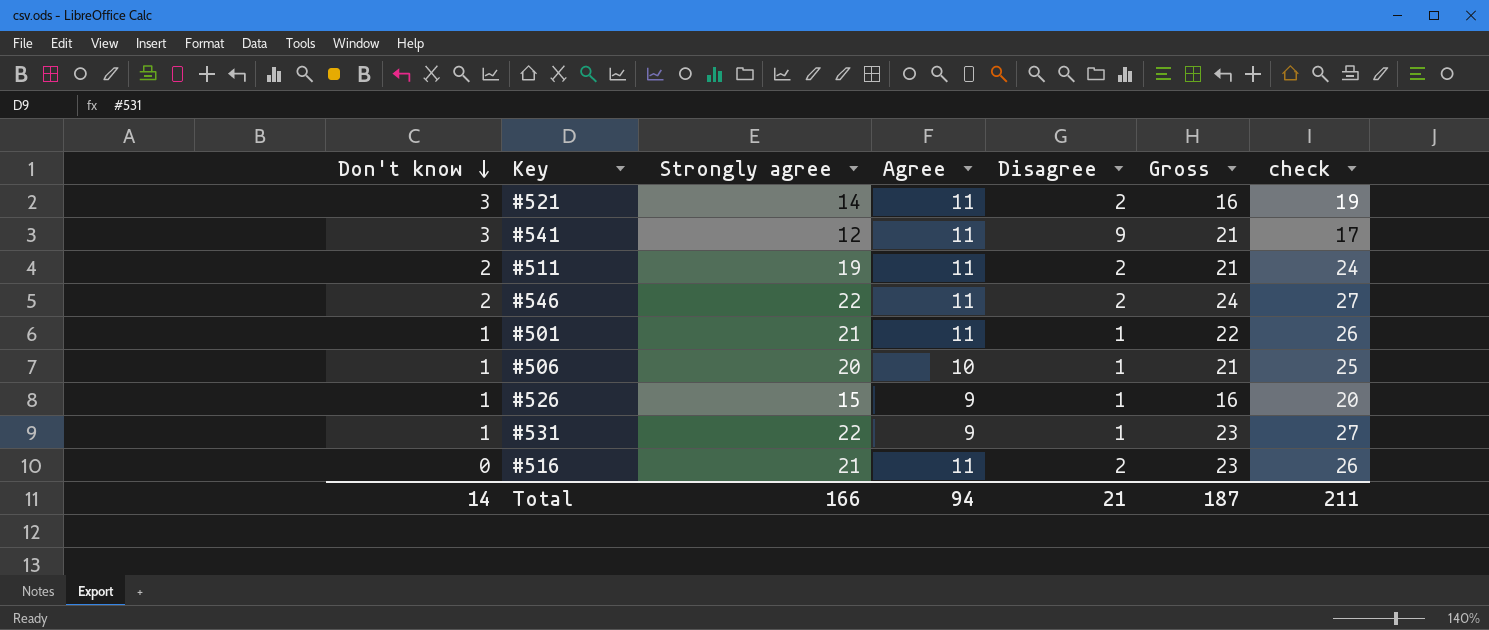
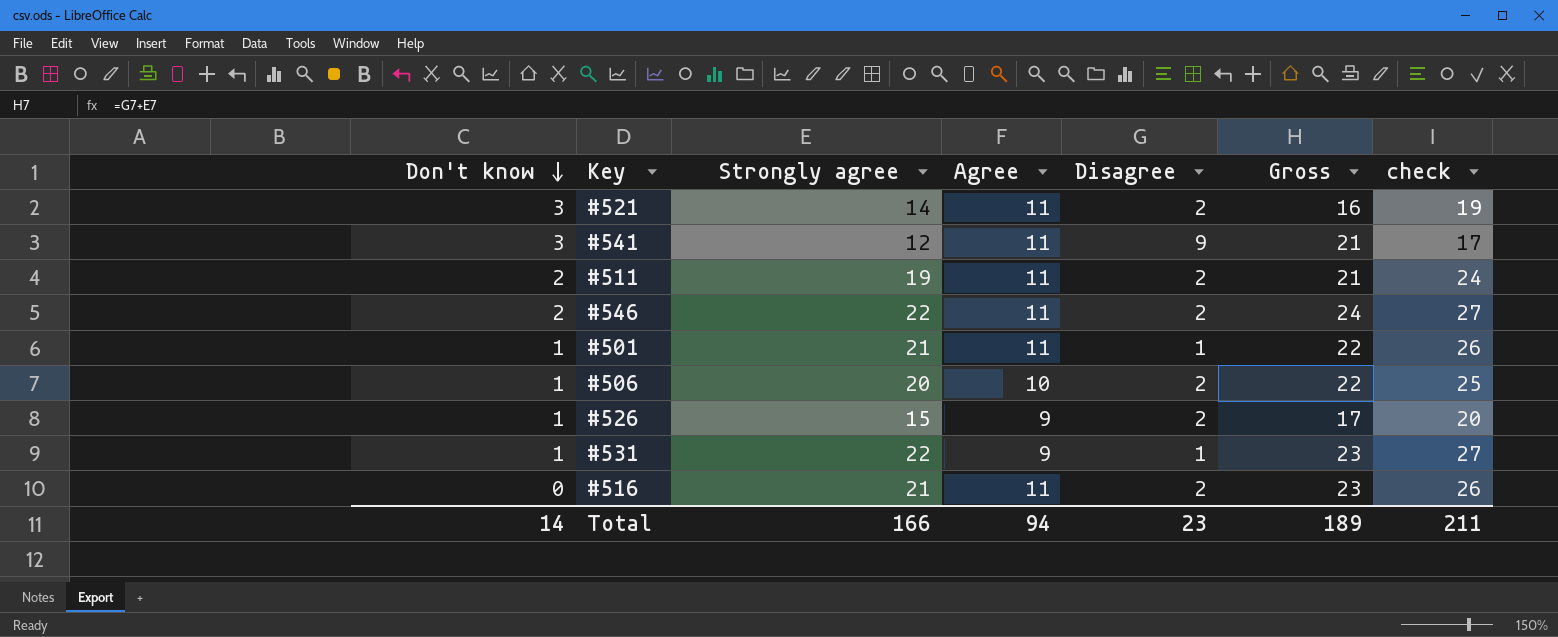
#506 | Disagree: 1 -> 2
#506 | Gross: 21 -> 22
#526 | Disagree: 1 -> 2
#526 | Gross: 16 -> 17
Total | Disagree: 21 -> 23
Total | Gross: 187 -> 189

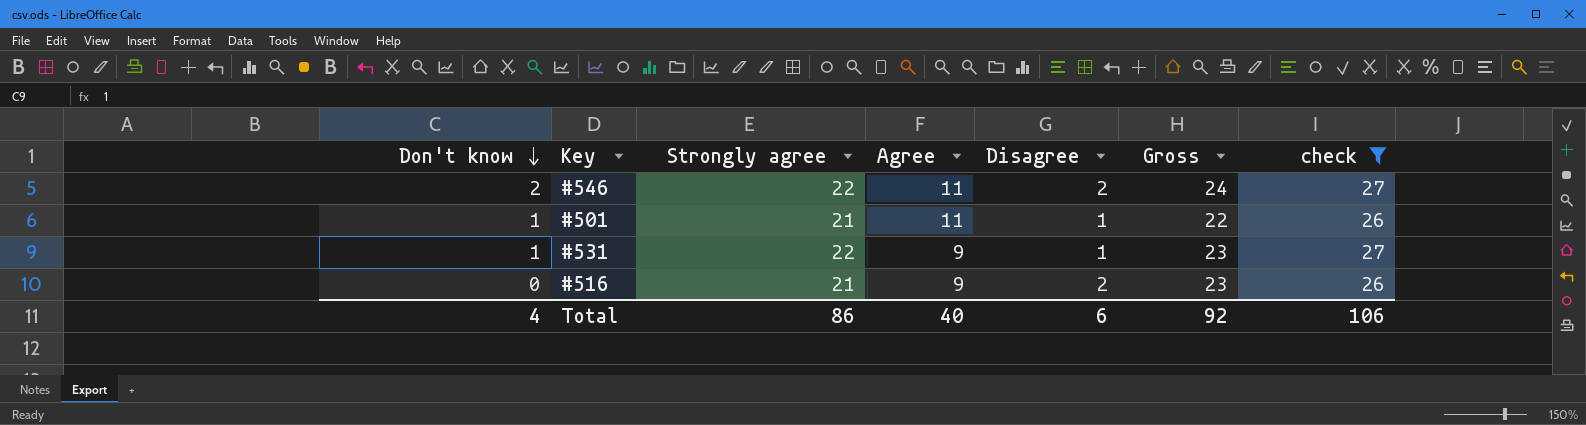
filter: none -> check >= 26
#516 | Agree: 11 -> 9
Total | Don't know: 14 -> 4
Total | Strongly agree: 166 -> 86
Total | Agree: 94 -> 40
Total | Disagree: 23 -> 6
Total | Gross: 189 -> 92
Total | check: 211 -> 106

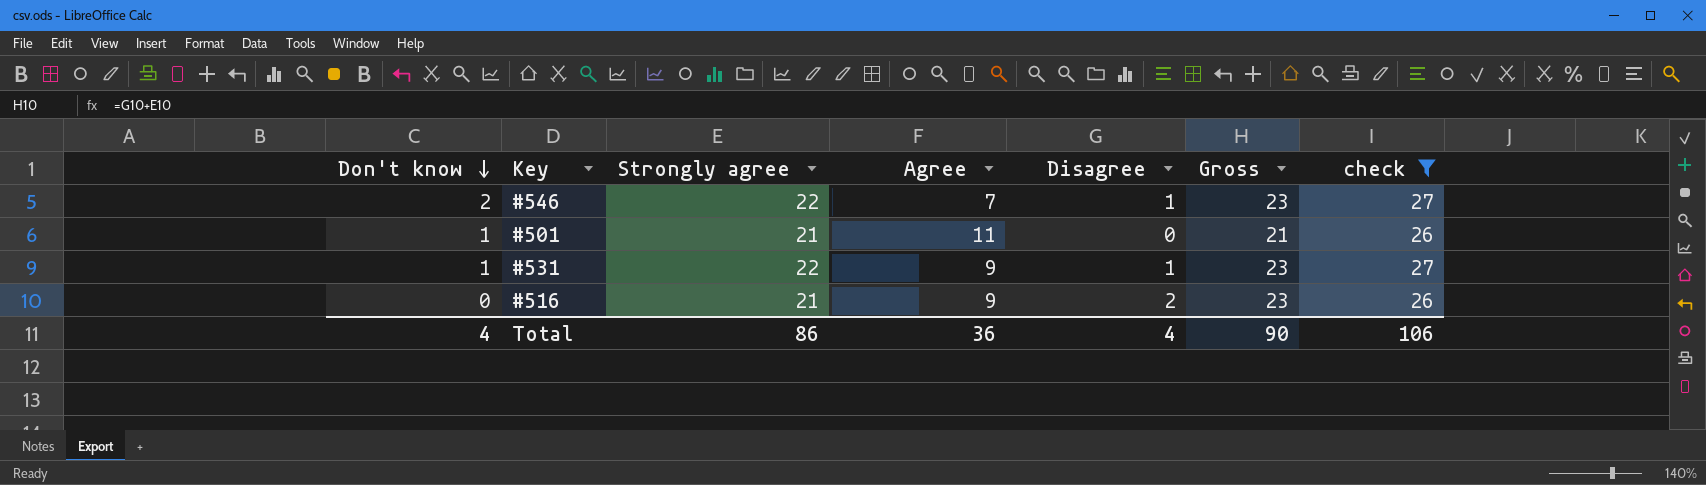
#546 | Agree: 11 -> 7
#546 | Disagree: 2 -> 1
#546 | Gross: 24 -> 23
#501 | Disagree: 1 -> 0
#501 | Gross: 22 -> 21
Total | Agree: 40 -> 36
Total | Disagree: 6 -> 4
Total | Gross: 92 -> 90

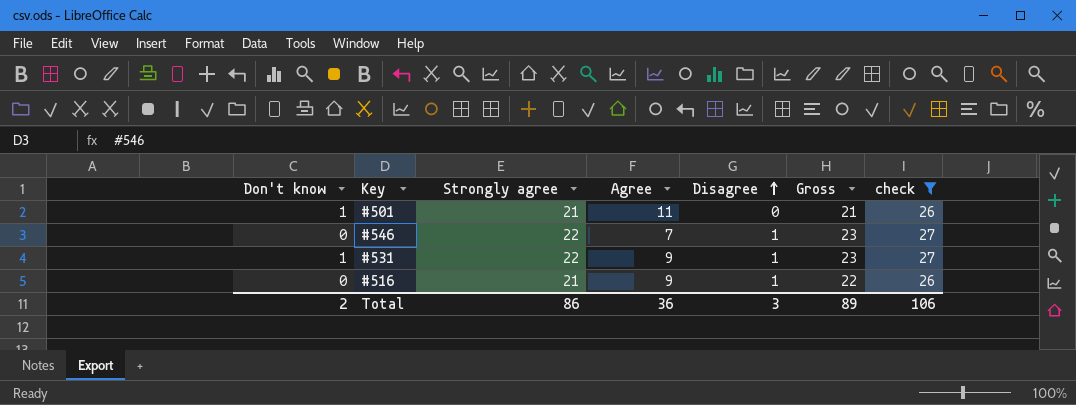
row order: Don't know descending -> Disagree ascending
#546 | Don't know: 2 -> 0
#516 | Disagree: 2 -> 1
#516 | Gross: 23 -> 22
Total | Don't know: 4 -> 2
Total | Disagree: 4 -> 3
Total | Gross: 90 -> 89

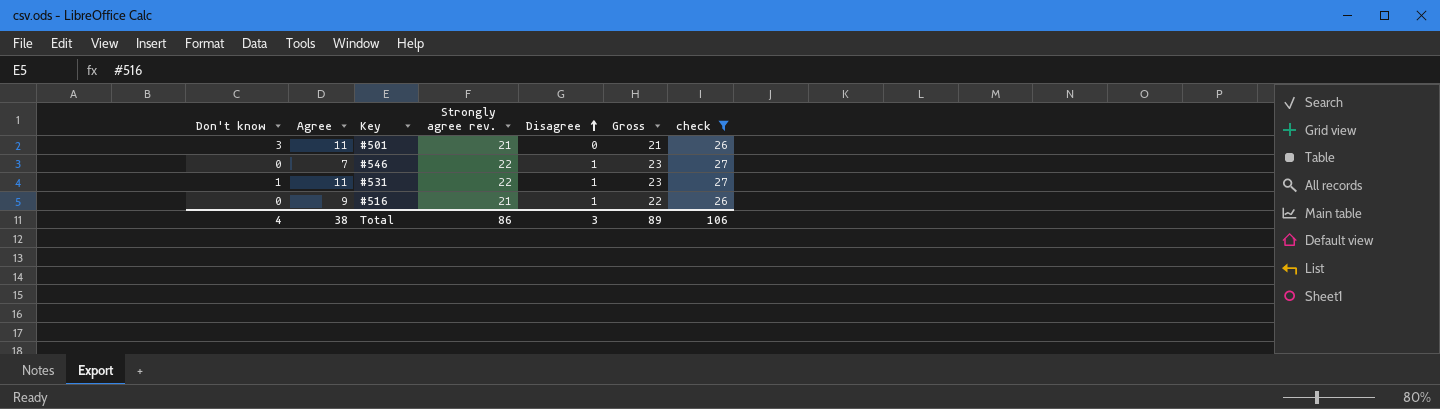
column Agree | position: 4 -> 2
column name: Strongly agree -> Strongly agree rev.
#501 | Don't know: 1 -> 3
#531 | Agree: 9 -> 11
Total | Don't know: 2 -> 4
Total | Agree: 36 -> 38

